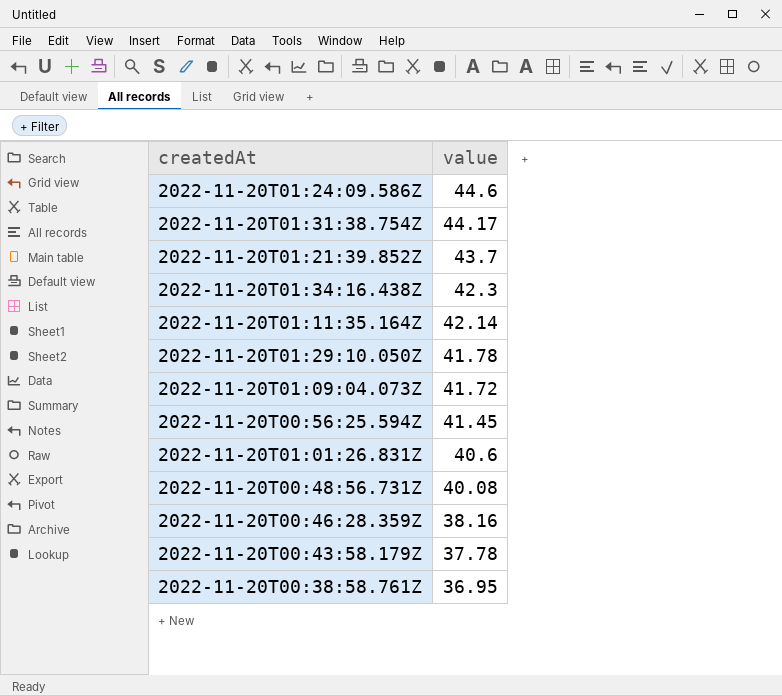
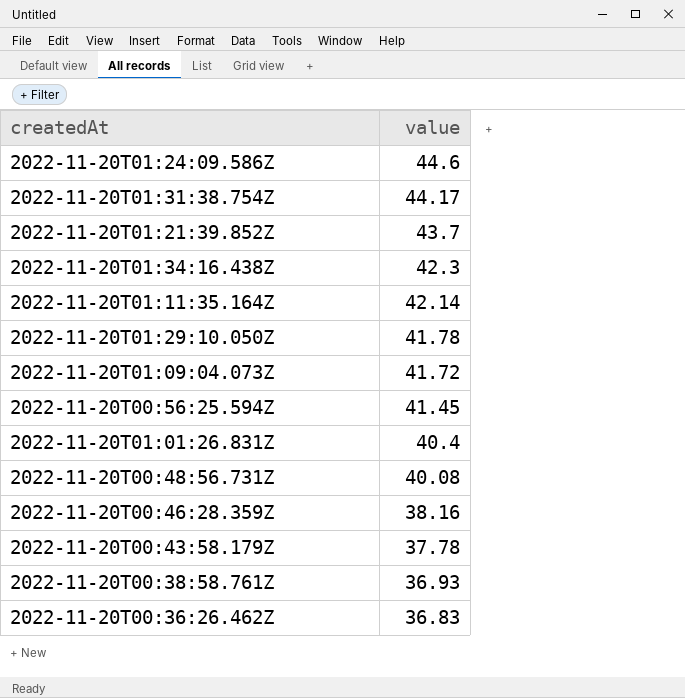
2022-11-20T01:01:26.831Z | value: 40.6 -> 40.4
2022-11-20T00:38:58.761Z | value: 36.95 -> 36.93
row 2022-11-20T00:36:26.462Z: none -> 36.83

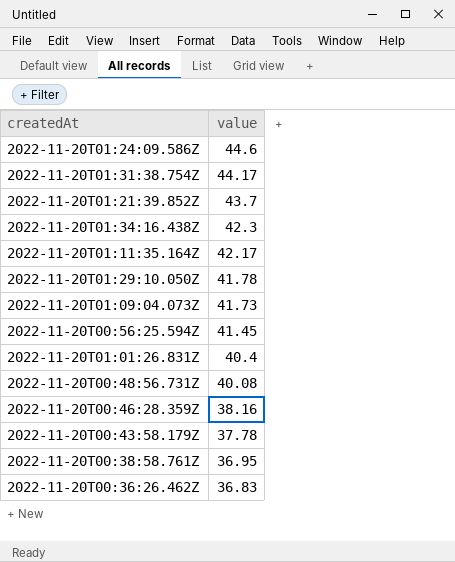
2022-11-20T01:11:35.164Z | value: 42.14 -> 42.17
2022-11-20T01:09:04.073Z | value: 41.72 -> 41.73
2022-11-20T00:38:58.761Z | value: 36.93 -> 36.95

